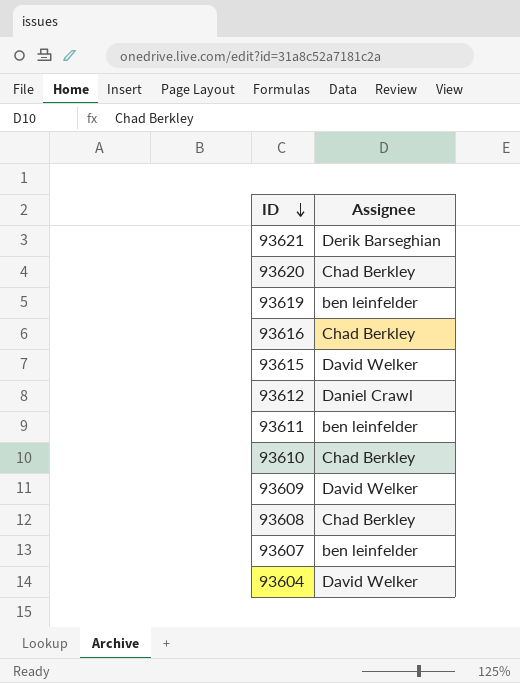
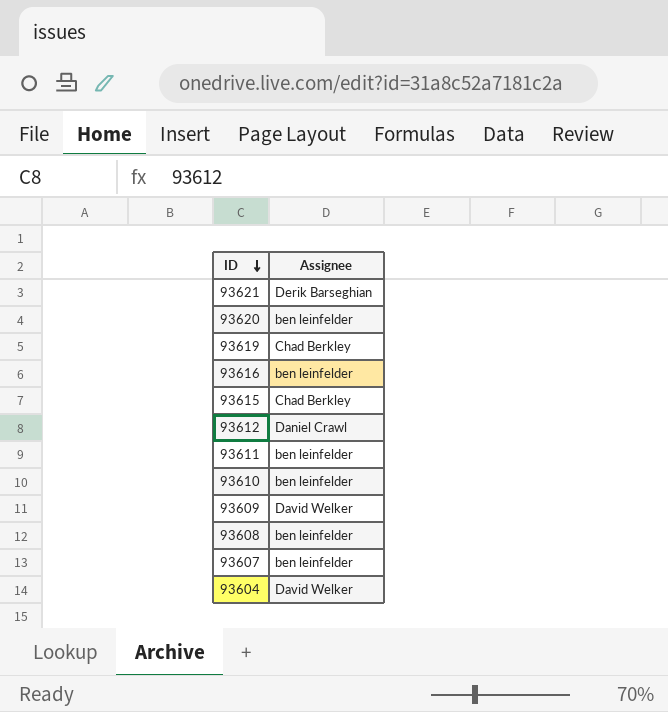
93620 | Assignee: Chad Berkley -> ben leinfelder
93619 | Assignee: ben leinfelder -> Chad Berkley
93616 | Assignee: Chad Berkley -> ben leinfelder
93615 | Assignee: David Welker -> Chad Berkley
93610 | Assignee: Chad Berkley -> ben leinfelder
93608 | Assignee: Chad Berkley -> ben leinfelder

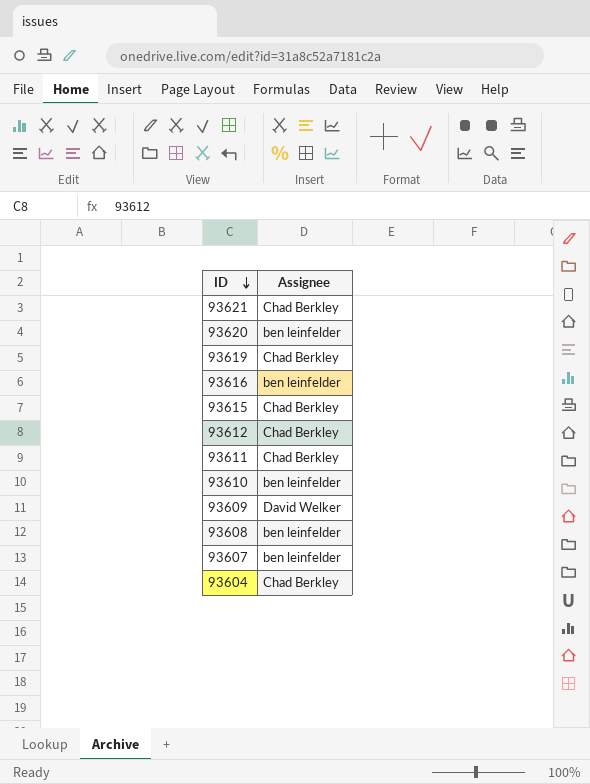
93621 | Assignee: Derik Barseghian -> Chad Berkley
93612 | Assignee: Daniel Crawl -> Chad Berkley
93611 | Assignee: ben leinfelder -> Chad Berkley
93604 | Assignee: David Welker -> Chad Berkley

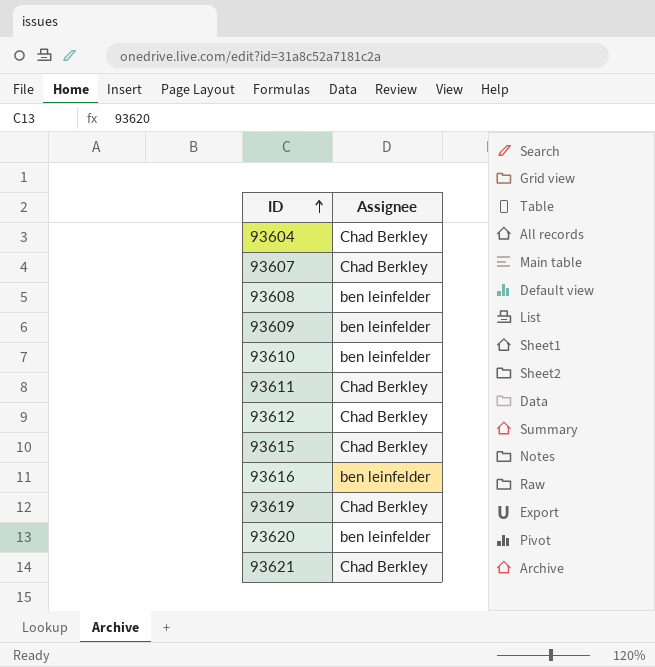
row order: ID descending -> ID ascending
93607 | Assignee: ben leinfelder -> Chad Berkley
93609 | Assignee: David Welker -> ben leinfelder

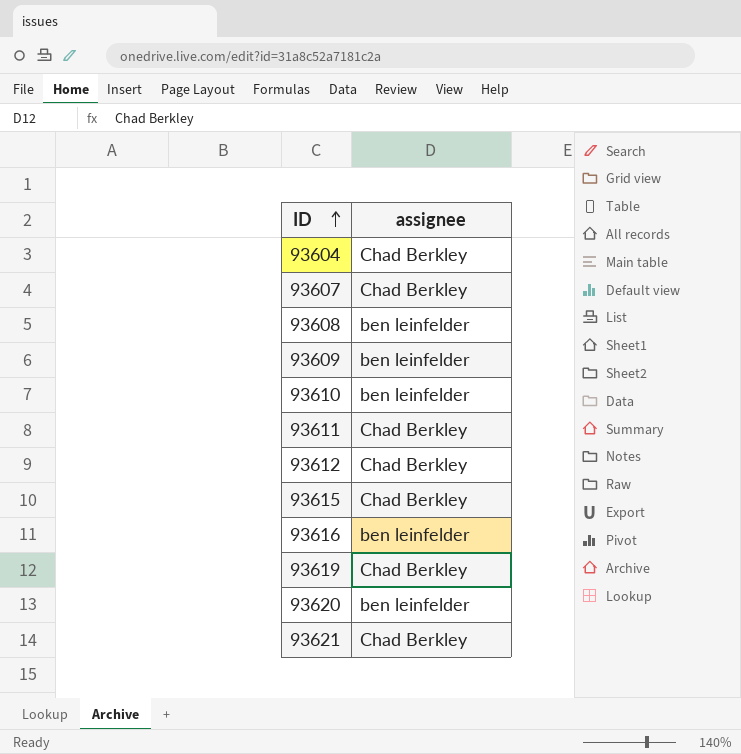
column name: Assignee -> assignee

